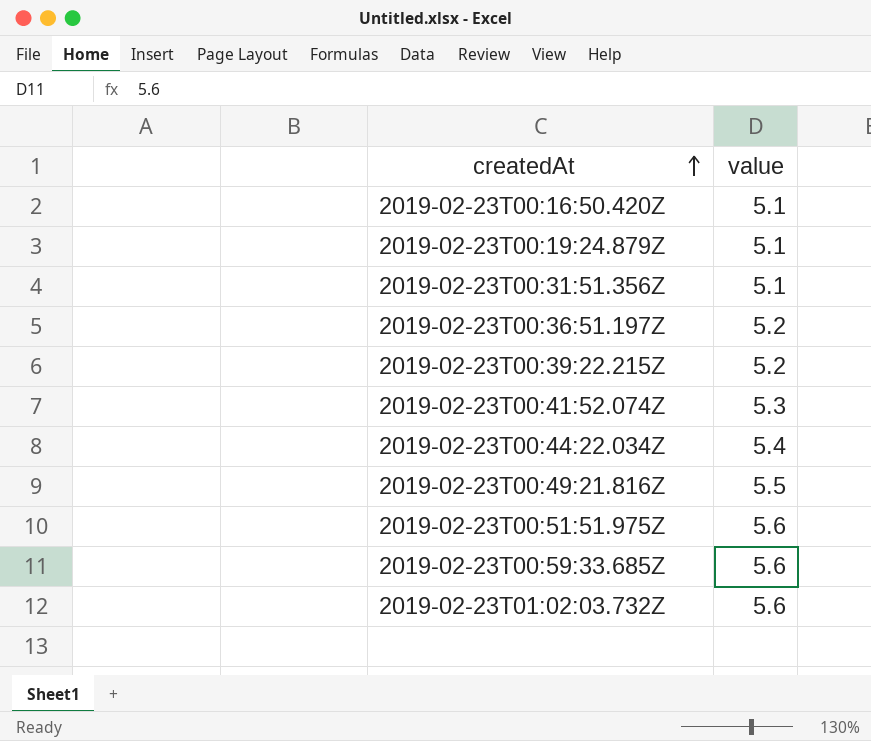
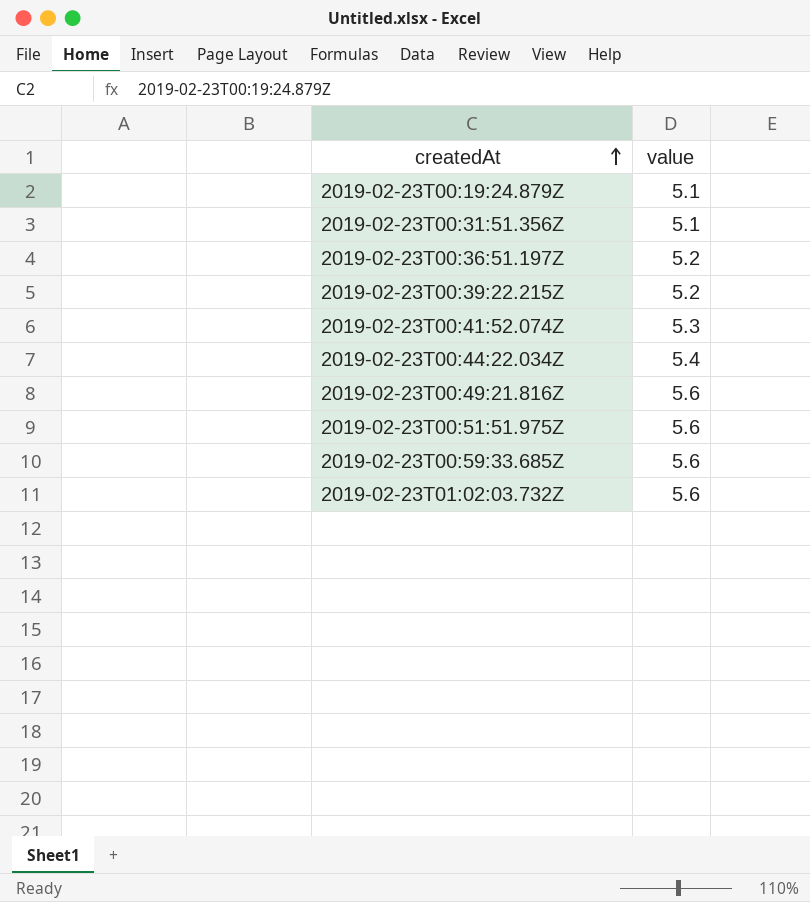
row 2019-02-23T00:16:50.420Z: 5.1 -> none
2019-02-23T00:49:21.816Z | value: 5.5 -> 5.6

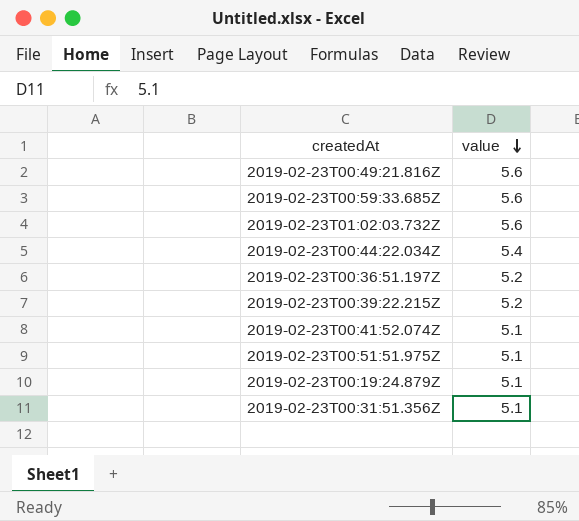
row order: createdAt ascending -> value descending
2019-02-23T00:41:52.074Z | value: 5.3 -> 5.1
2019-02-23T00:51:51.975Z | value: 5.6 -> 5.1

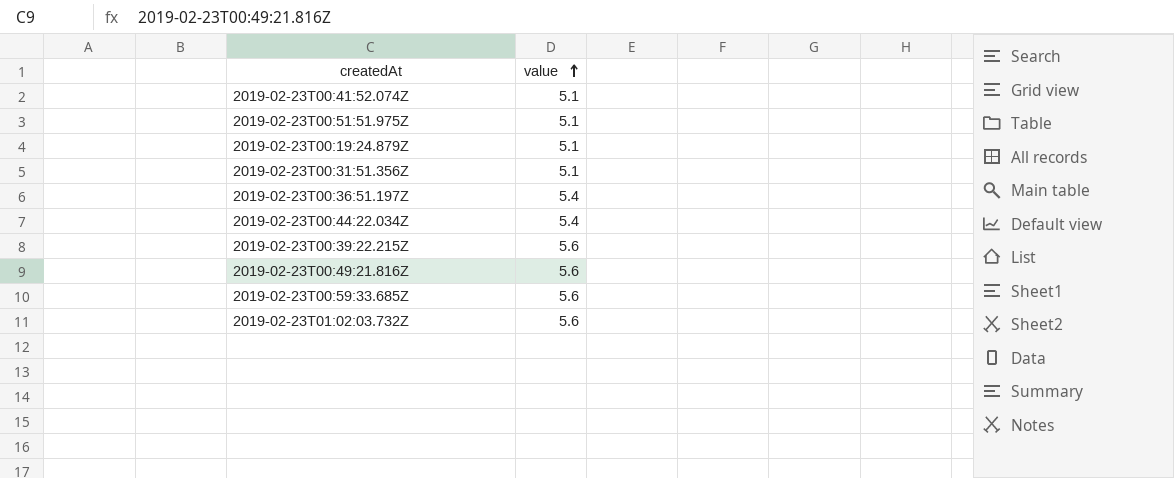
row order: value descending -> value ascending
2019-02-23T00:36:51.197Z | value: 5.2 -> 5.4
2019-02-23T00:39:22.215Z | value: 5.2 -> 5.6

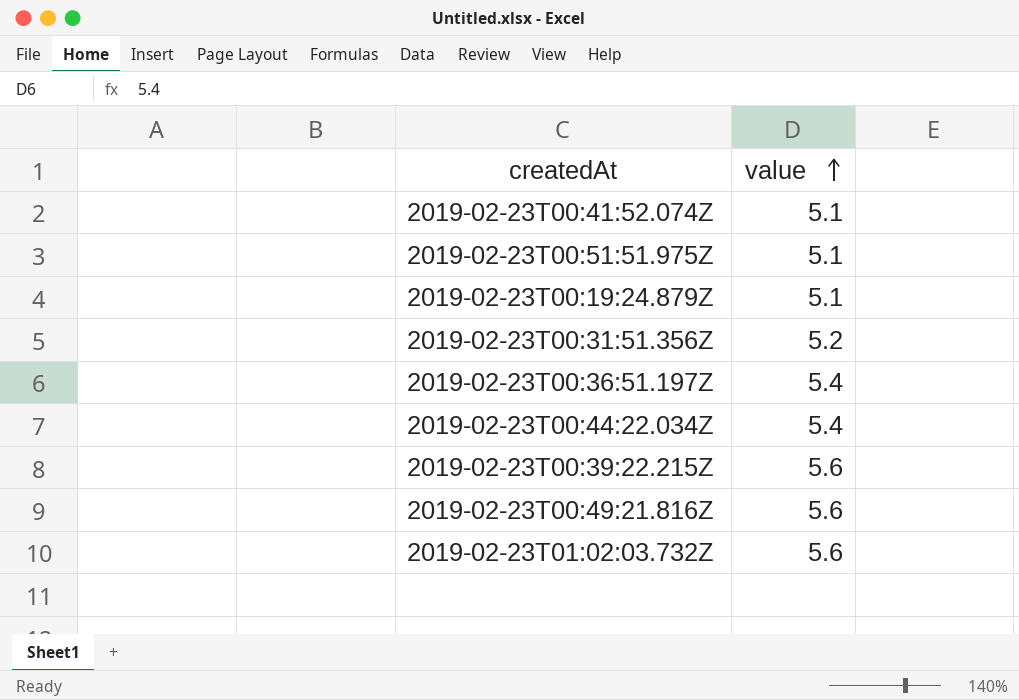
row 2019-02-23T00:59:33.685Z: 5.6 -> none
2019-02-23T00:31:51.356Z | value: 5.1 -> 5.2

